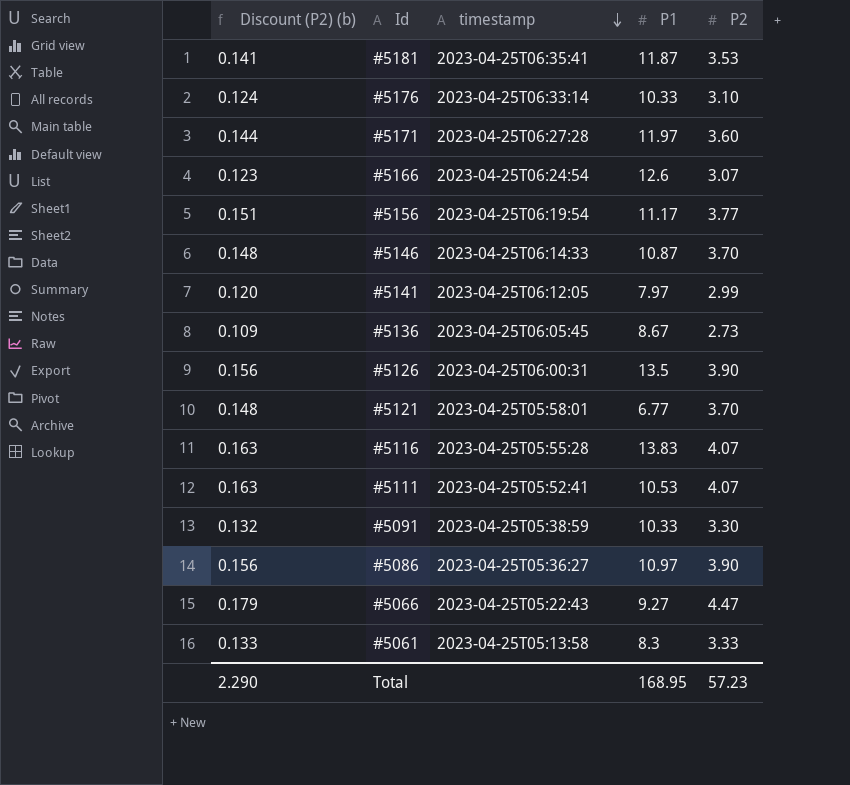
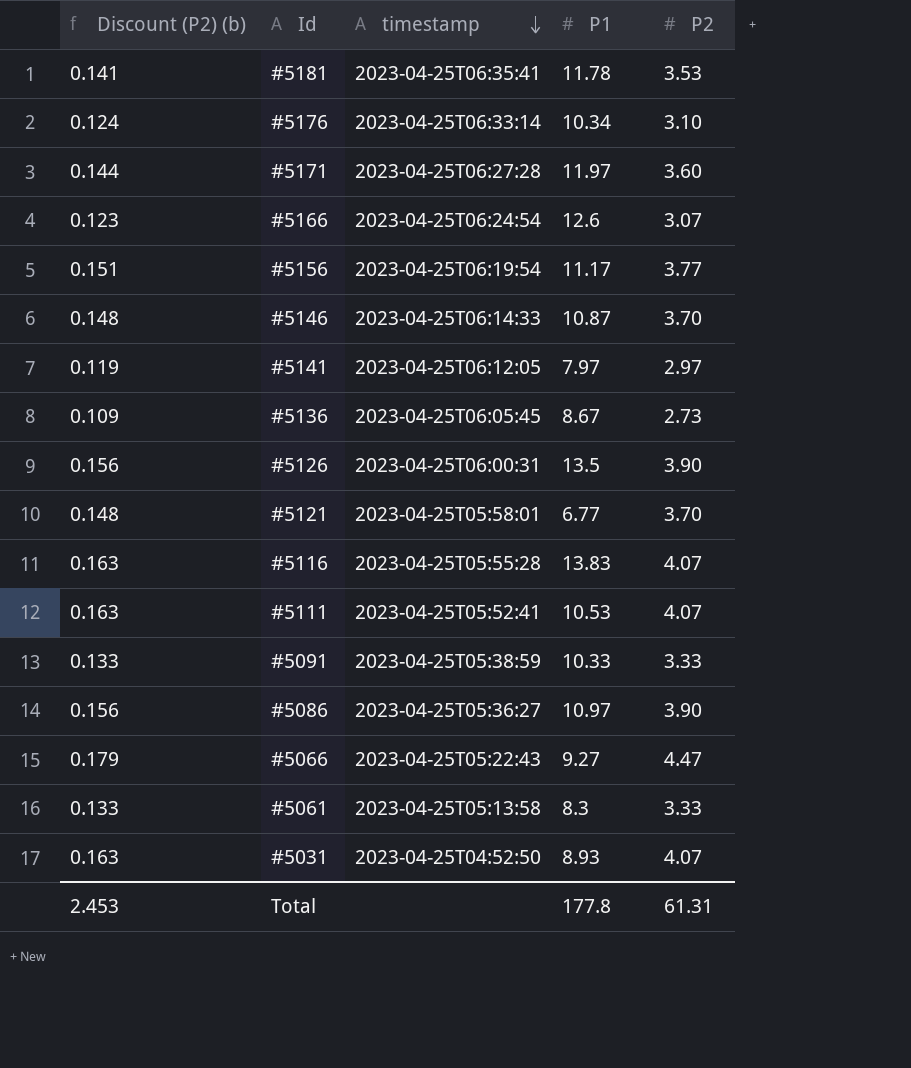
#5181 | P1: 11.87 -> 11.78
#5176 | P1: 10.33 -> 10.34
#5141 | Discount (P2) (b): 0.120 -> 0.119
#5141 | P2: 2.99 -> 2.97
#5091 | Discount (P2) (b): 0.132 -> 0.133
#5091 | P2: 3.30 -> 3.33
row #5031: none -> 0.163 | 2023-04-25T04:52:50 | 8.93 | 4.07
Total | Discount (P2) (b): 2.290 -> 2.453
Total | P1: 168.95 -> 177.8
Total | P2: 57.23 -> 61.31

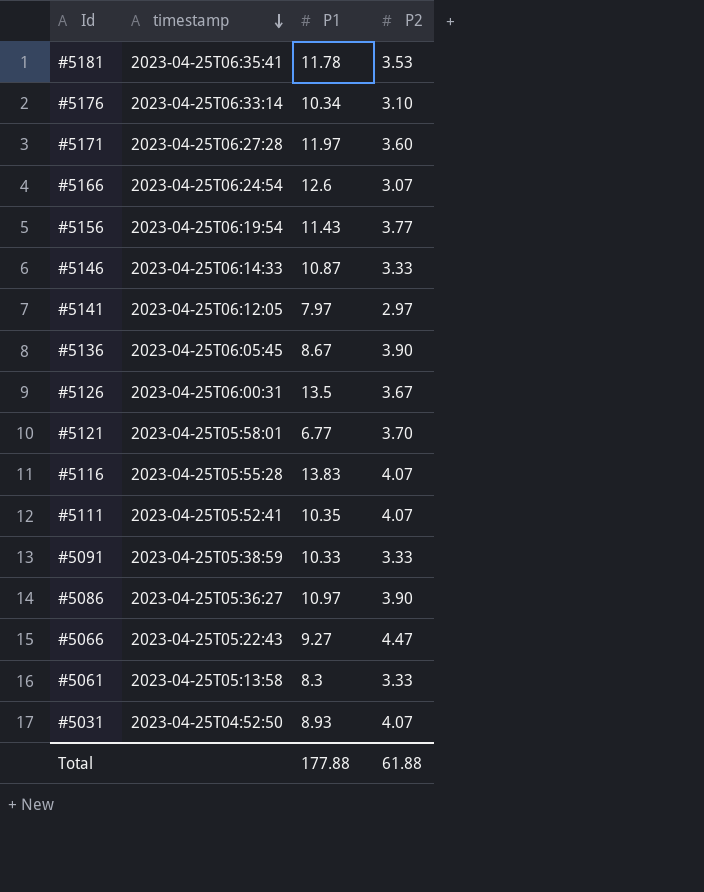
column Discount (P2) (b) | formula: [P2] * 0.04 -> none
#5156 | P1: 11.17 -> 11.43
#5146 | P2: 3.70 -> 3.33
#5136 | P2: 2.73 -> 3.90
#5126 | P2: 3.90 -> 3.67
#5111 | P1: 10.53 -> 10.35
Total | P1: 177.8 -> 177.88
Total | P2: 61.31 -> 61.88

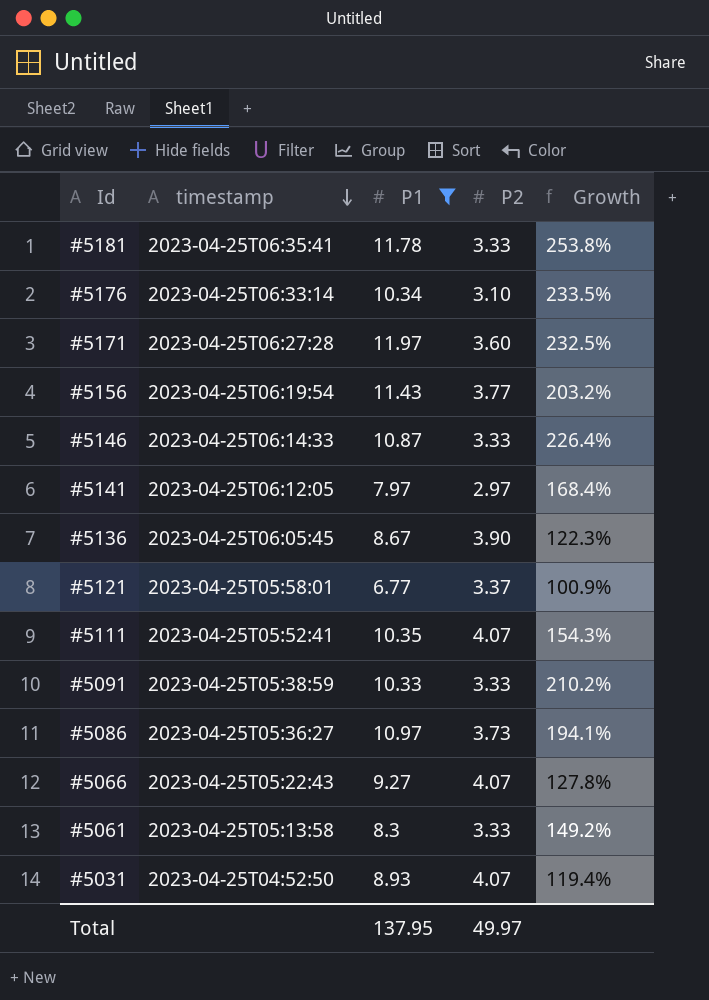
filter: none -> P1 <= 11.97
column Growth | formula: none -> ([P1] - [P2]) / [P2]
#5181 | P2: 3.53 -> 3.33
#5121 | P2: 3.70 -> 3.37
#5086 | P2: 3.90 -> 3.73
#5066 | P2: 4.47 -> 4.07
Total | P1: 177.88 -> 137.95
Total | P2: 61.88 -> 49.97

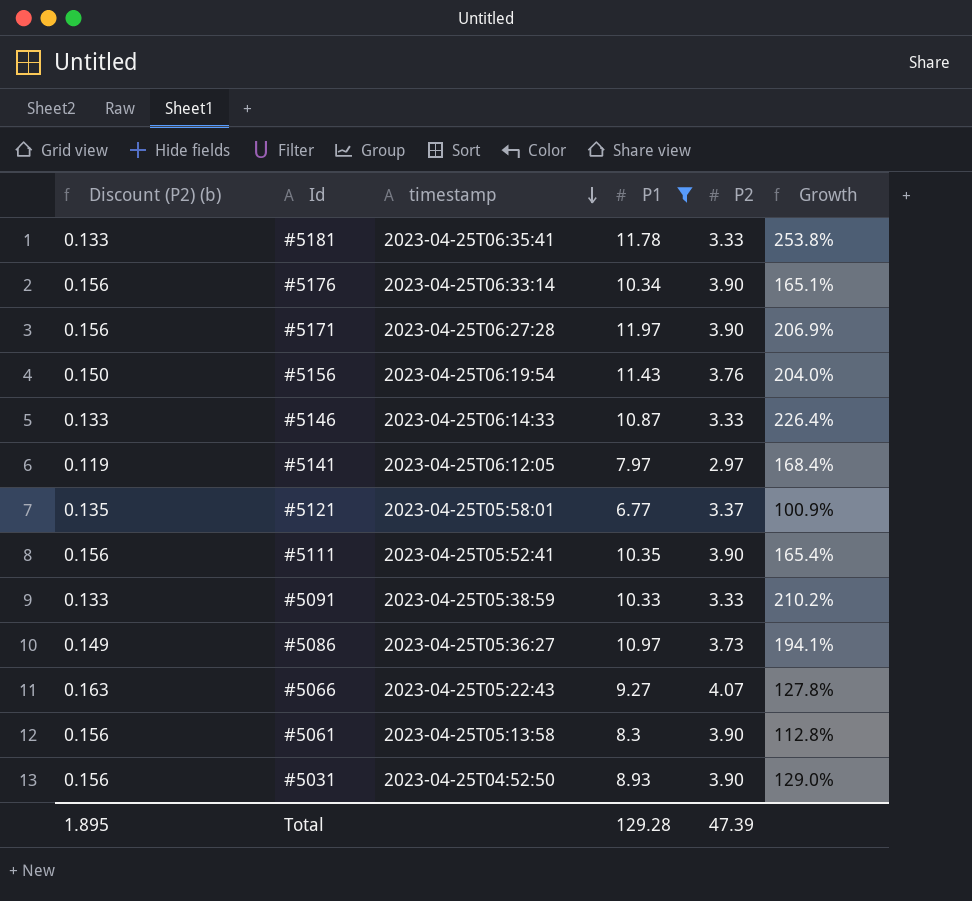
column Discount (P2) (b) | formula: none -> [P2] * 0.04
row #5136: 2023-04-25T06:05:45 | 8.67 | 3.90 | 122.3% -> none
#5176 | P2: 3.10 -> 3.90
#5176 | Growth: 233.5% -> 165.1%
#5171 | P2: 3.60 -> 3.90
#5171 | Growth: 232.5% -> 206.9%
#5156 | P2: 3.77 -> 3.76
#5156 | Growth: 203.2% -> 204.0%
#5111 | P2: 4.07 -> 3.90
#5111 | Growth: 154.3% -> 165.4%
#5061 | P2: 3.33 -> 3.90
#5061 | Growth: 149.2% -> 112.8%
#5031 | P2: 4.07 -> 3.90
#5031 | Growth: 119.4% -> 129.0%
Total | P1: 137.95 -> 129.28
Total | P2: 49.97 -> 47.39

